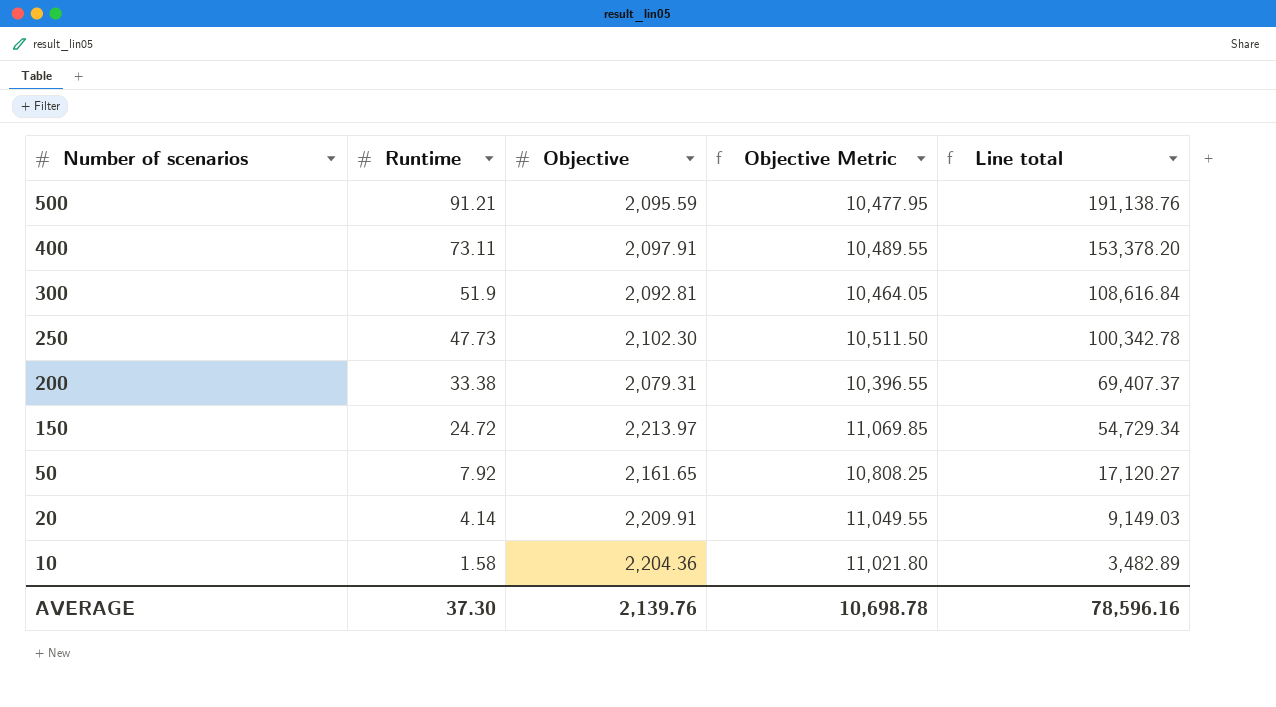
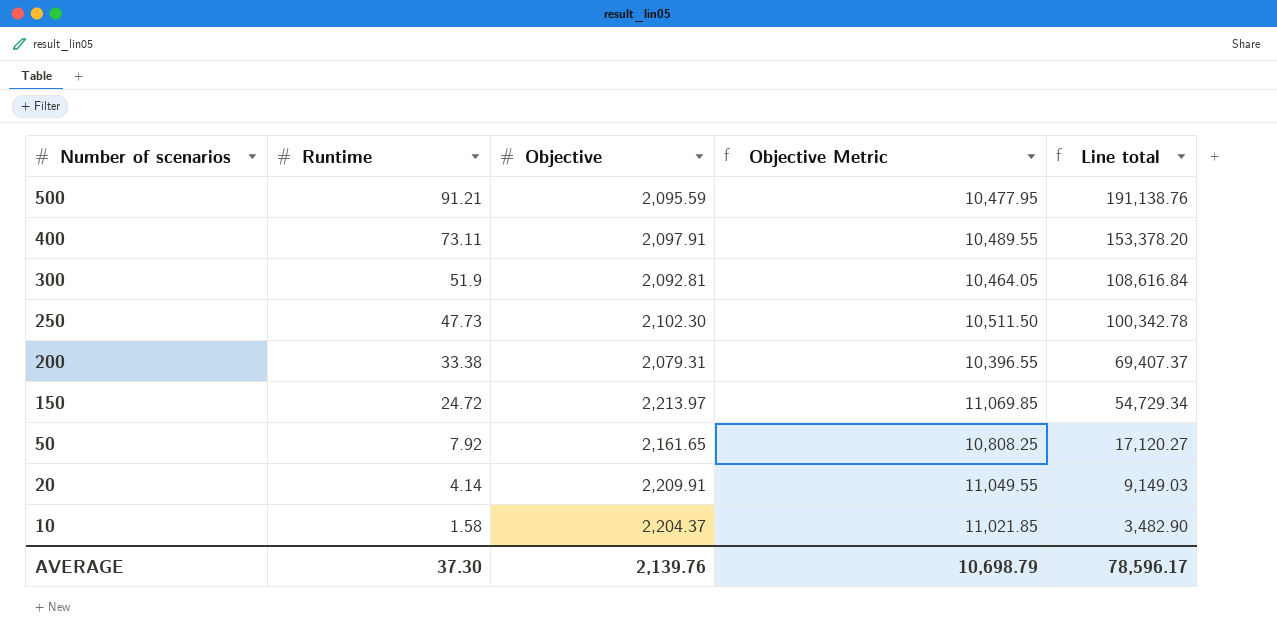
10 | Objective: 2,204.36 -> 2,204.37
10 | Objective Metric: 11,021.80 -> 11,021.85
10 | Line total: 3,482.89 -> 3,482.90
AVERAGE | Objective Metric: 10,698.78 -> 10,698.79
AVERAGE | Line total: 78,596.16 -> 78,596.17

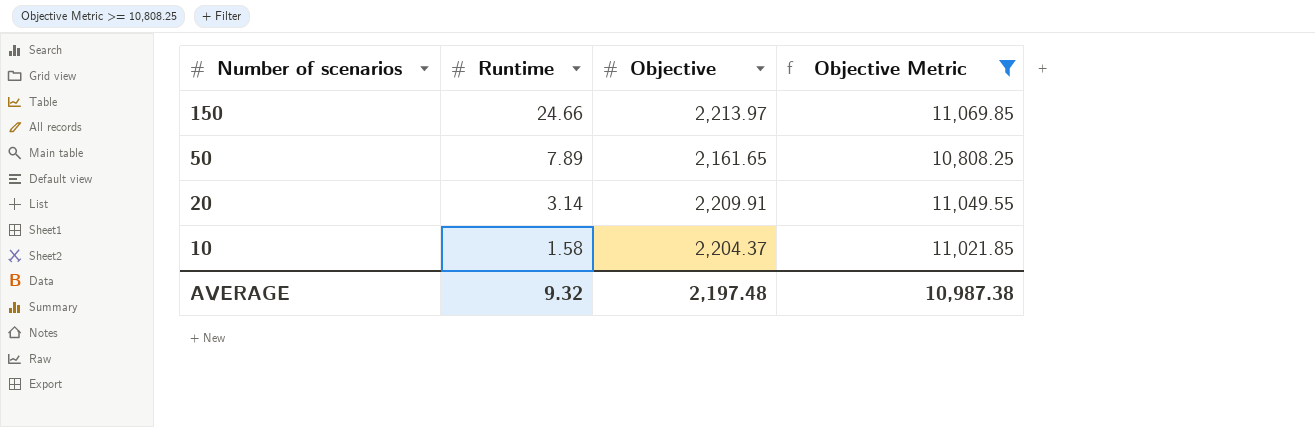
filter: none -> Objective Metric >= 10,808.25
column Line total | formula: [Runtime] * [Objective] -> none
150 | Runtime: 24.72 -> 24.66
50 | Runtime: 7.92 -> 7.89
20 | Runtime: 4.14 -> 3.14
AVERAGE | Runtime: 37.30 -> 9.32
AVERAGE | Objective: 2,139.76 -> 2,197.48
AVERAGE | Objective Metric: 10,698.79 -> 10,987.38

